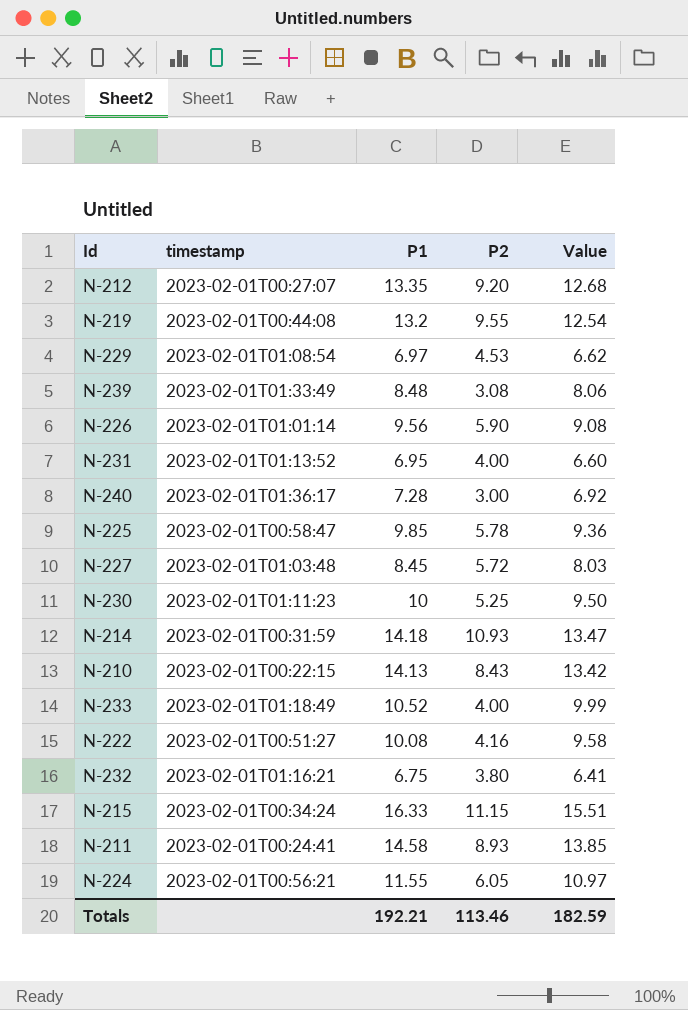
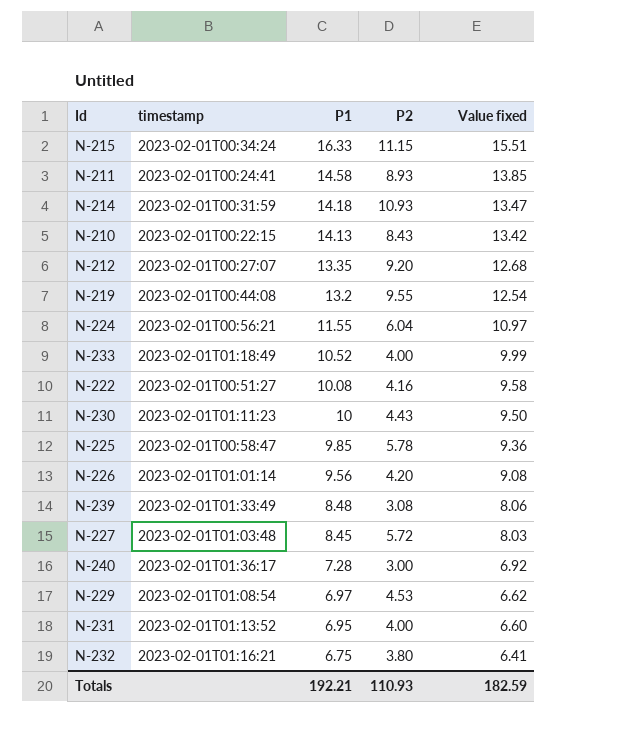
row order: none -> P1 descending
column name: Value -> Value fixed
N-224 | P2: 6.05 -> 6.04
N-230 | P2: 5.25 -> 4.43
N-226 | P2: 5.90 -> 4.20
Totals | P2: 113.46 -> 110.93

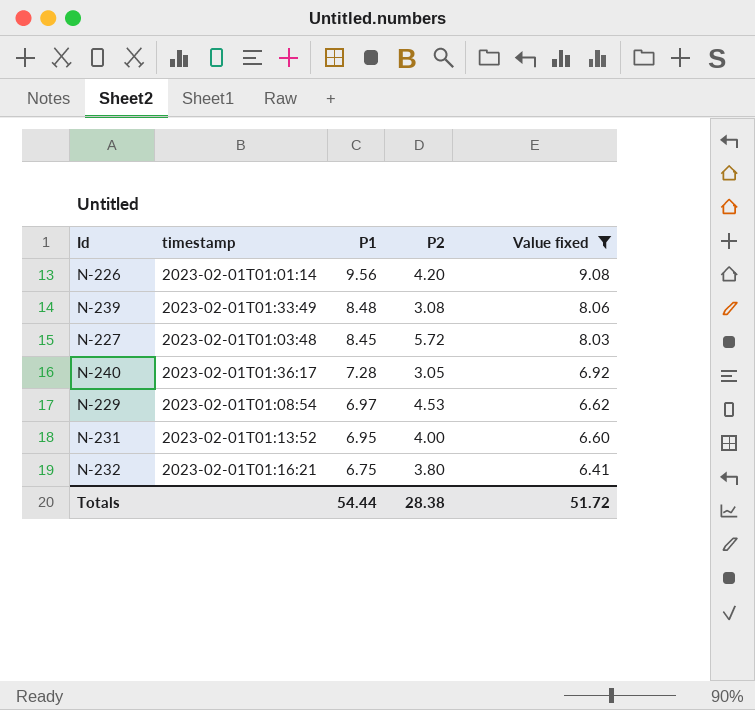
filter: none -> Value fixed <= 9.08
N-240 | P2: 3.00 -> 3.05
Totals | P1: 192.21 -> 54.44
Totals | P2: 110.93 -> 28.38
Totals | Value fixed: 182.59 -> 51.72

